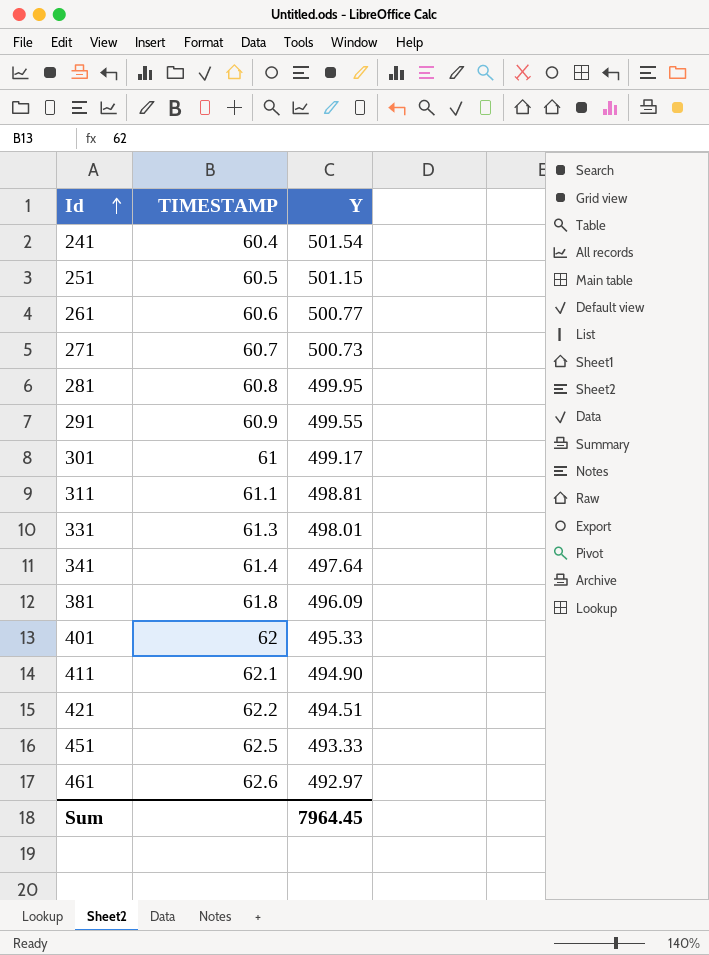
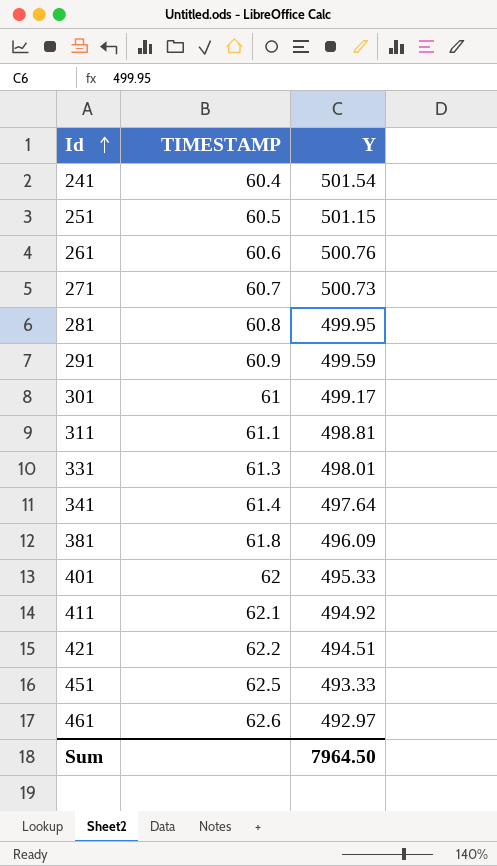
261 | Y: 500.77 -> 500.76
291 | Y: 499.55 -> 499.59
411 | Y: 494.90 -> 494.92
Sum | Y: 7964.45 -> 7964.50

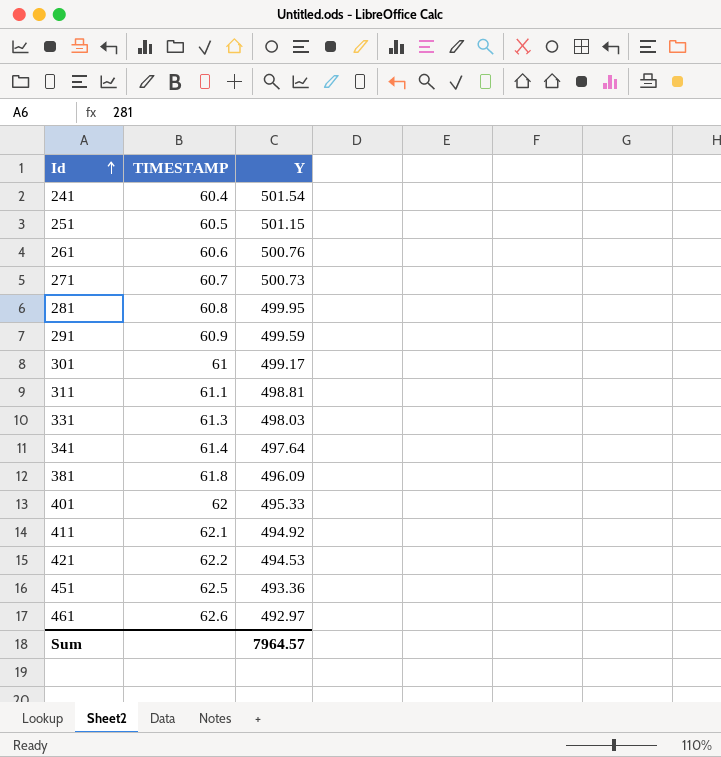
331 | Y: 498.01 -> 498.03
421 | Y: 494.51 -> 494.53
451 | Y: 493.33 -> 493.36
Sum | Y: 7964.50 -> 7964.57

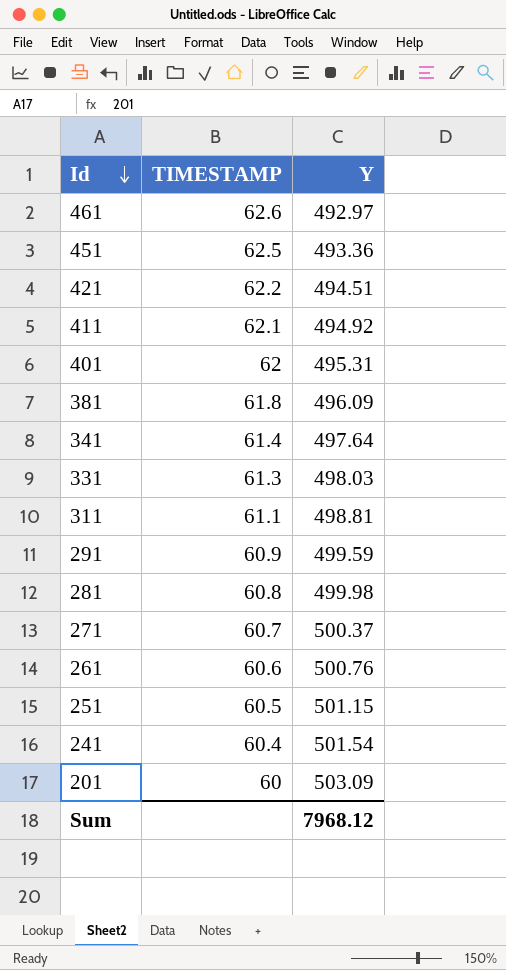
row order: Id ascending -> Id descending
row 301: 61 | 499.17 -> none
421 | Y: 494.53 -> 494.51
401 | Y: 495.33 -> 495.31
281 | Y: 499.95 -> 499.98
271 | Y: 500.73 -> 500.37
row 201: none -> 60 | 503.09
Sum | Y: 7964.57 -> 7968.12

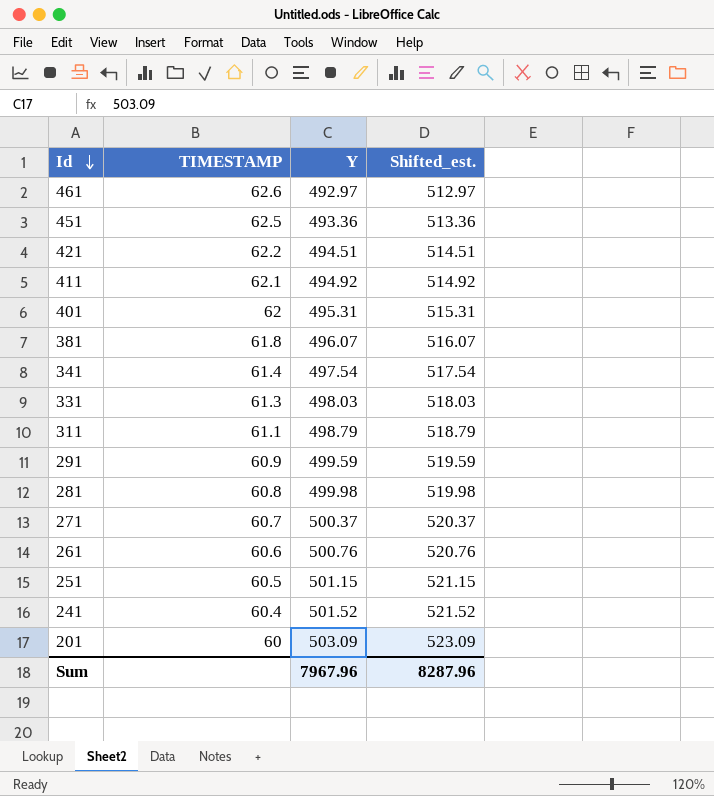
column Shifted_est. | formula: none -> [Y] + 20
381 | Y: 496.09 -> 496.07
341 | Y: 497.64 -> 497.54
311 | Y: 498.81 -> 498.79
241 | Y: 501.54 -> 501.52
Sum | Y: 7968.12 -> 7967.96

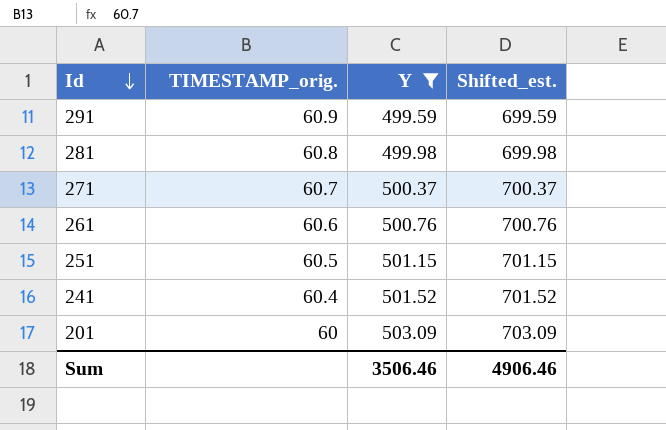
filter: none -> Y >= 499.59
column name: TIMESTAMP -> TIMESTAMP_orig.
column Shifted_est. | formula: [Y] + 20 -> [Y] + 200
Sum | Y: 7967.96 -> 3506.46
Sum | Shifted_est.: 8287.96 -> 4906.46

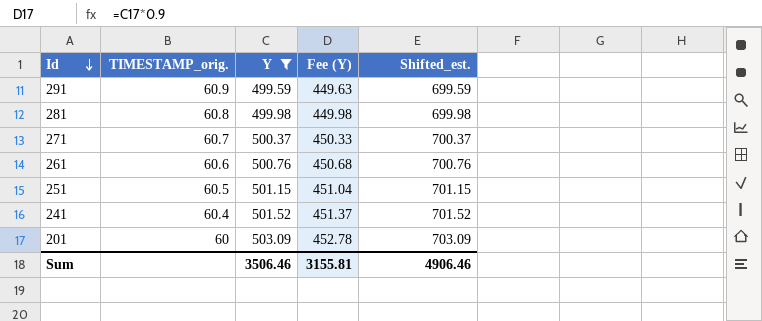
column Fee (Y) | formula: none -> [Y] * 0.9

